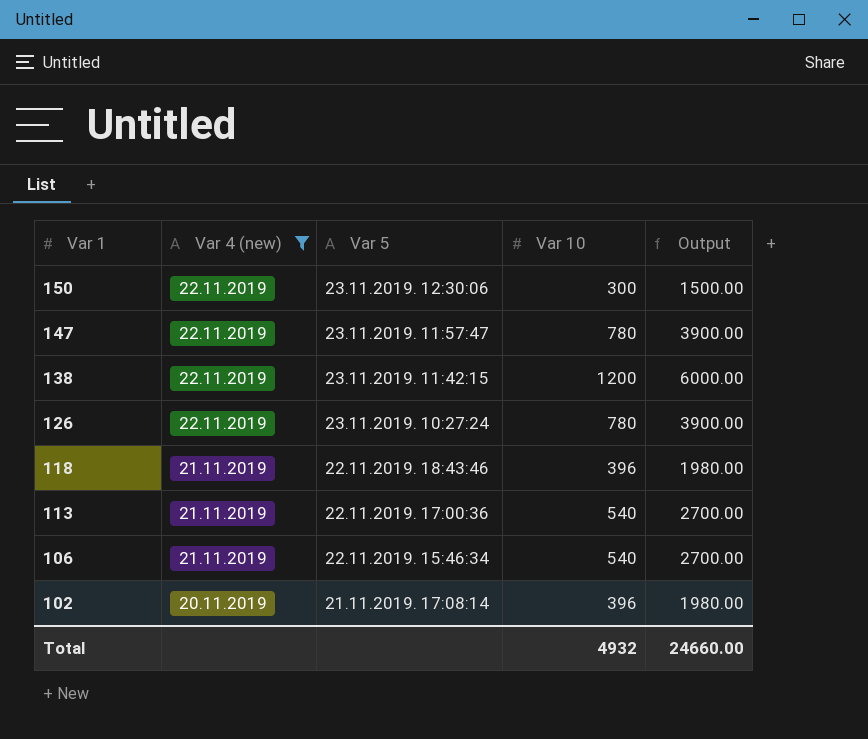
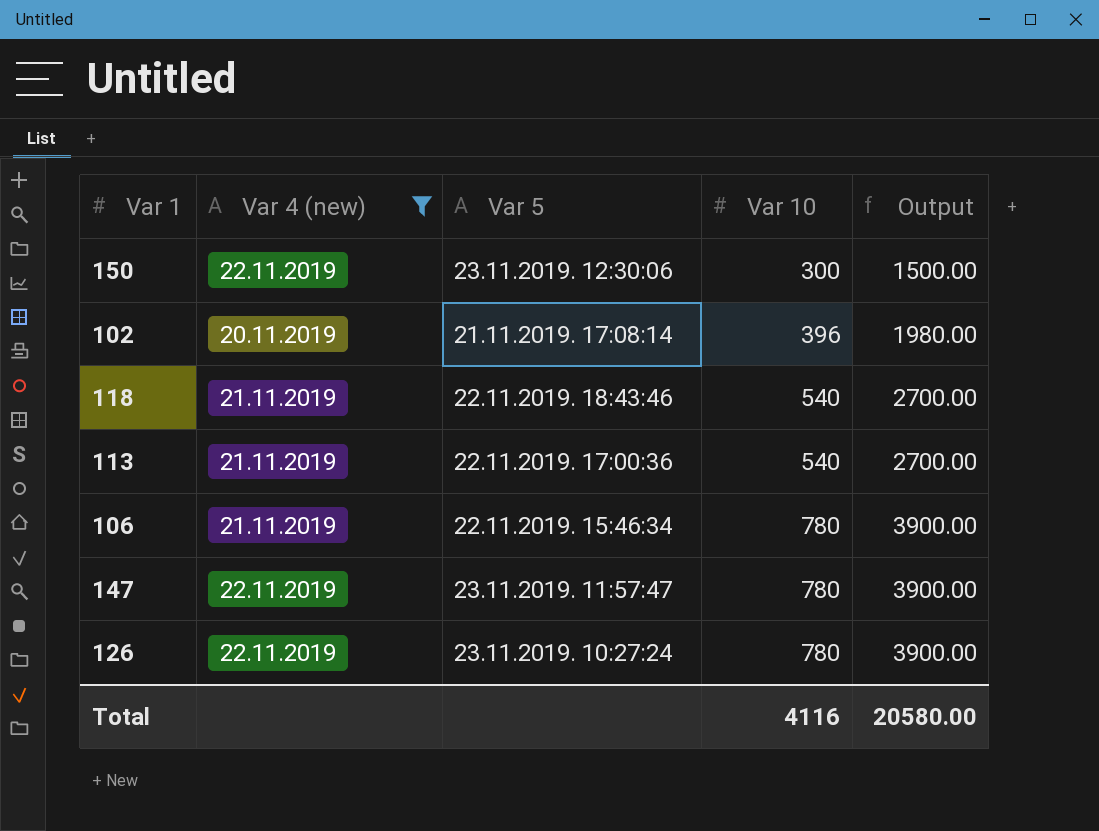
row order: Var 1 descending -> Var 10 ascending
row 138: 22.11.2019 | 23.11.2019. 11:42:15 | 1200 | 6000.00 -> none
118 | Var 10: 396 -> 540
118 | Output: 1980.00 -> 2700.00
106 | Var 10: 540 -> 780
106 | Output: 2700.00 -> 3900.00
Total | Var 10: 4932 -> 4116
Total | Output: 24660.00 -> 20580.00

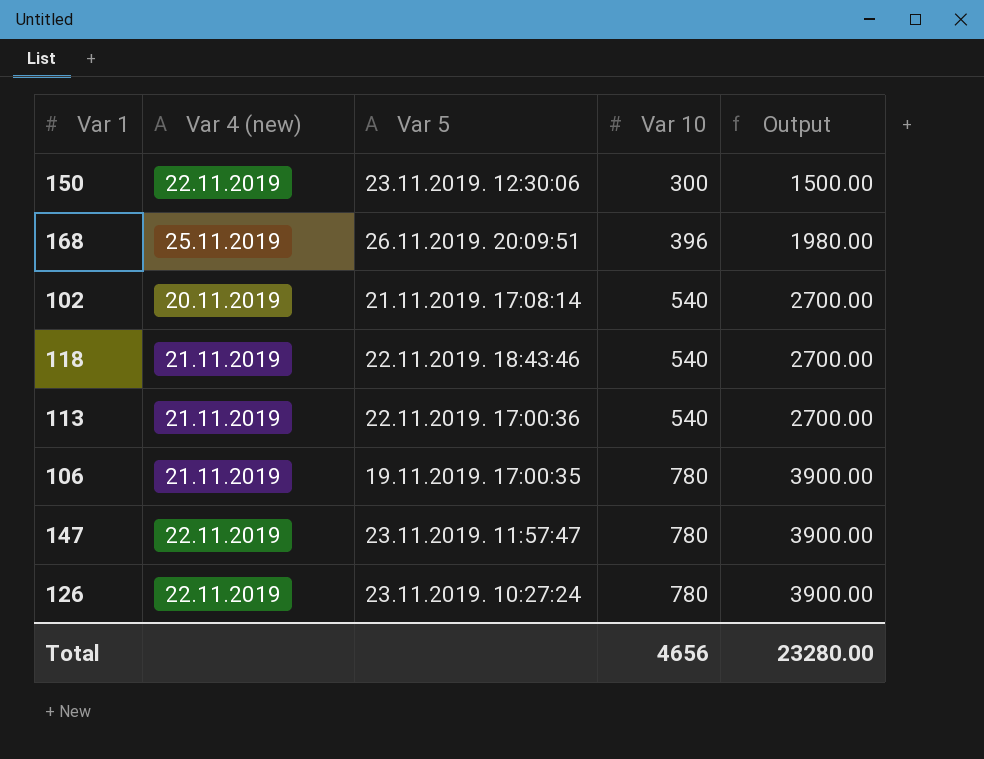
filter: Var 4 (new) != 25.11.2019 -> none
102 | Var 10: 396 -> 540
102 | Output: 1980.00 -> 2700.00
106 | Var 5: 22.11.2019. 15:46:34 -> 19.11.2019. 17:00:35
Total | Var 10: 4116 -> 4656
Total | Output: 20580.00 -> 23280.00

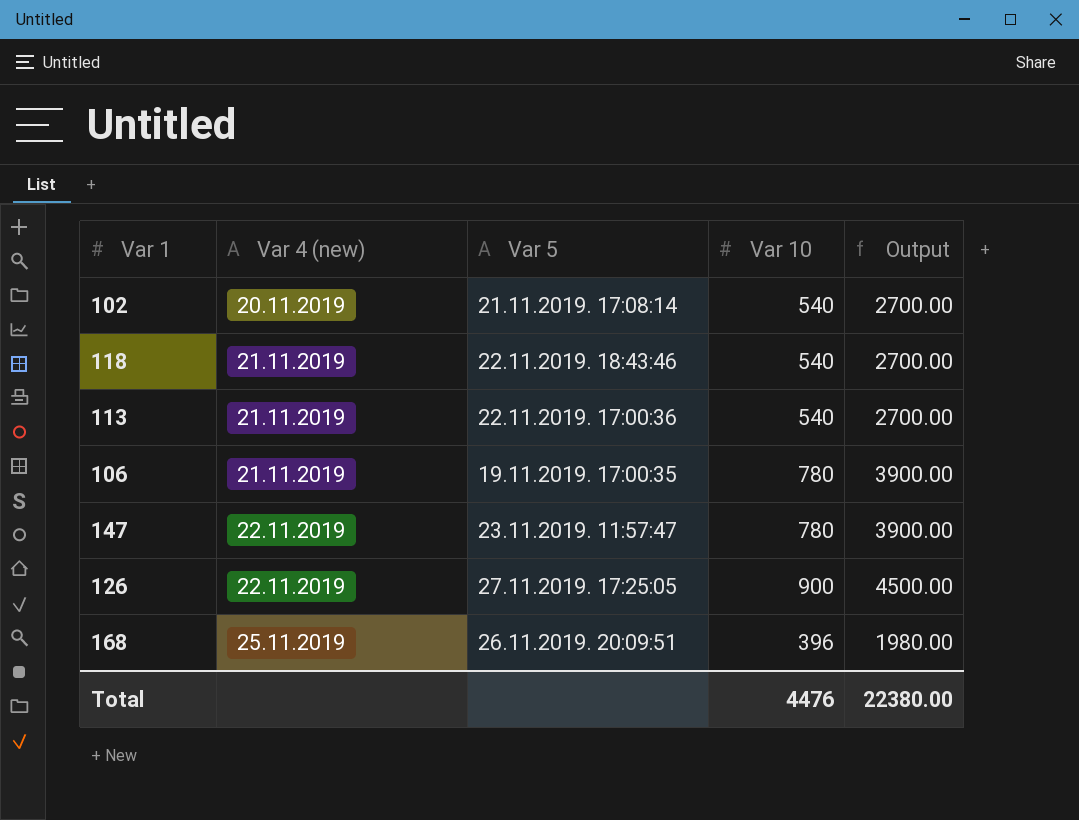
row order: Var 10 ascending -> Var 4 (new) ascending
row 150: 22.11.2019 | 23.11.2019. 12:30:06 | 300 | 1500.00 -> none
126 | Var 5: 23.11.2019. 10:27:24 -> 27.11.2019. 17:25:05
126 | Var 10: 780 -> 900
126 | Output: 3900.00 -> 4500.00
Total | Var 10: 4656 -> 4476
Total | Output: 23280.00 -> 22380.00

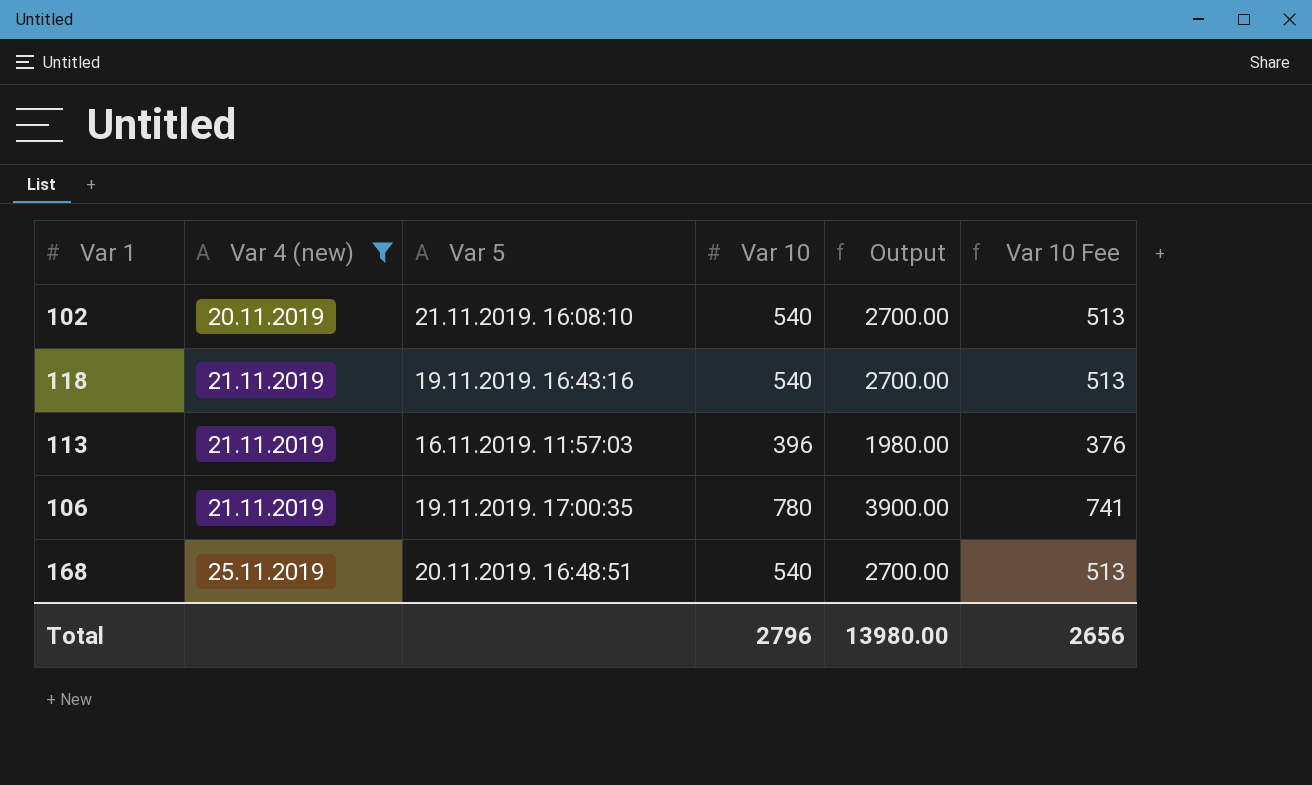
filter: none -> Var 4 (new) != 22.11.2019
column Var 10 Fee | formula: none -> [Var 10] * 0.95
102 | Var 5: 21.11.2019. 17:08:14 -> 21.11.2019. 16:08:10
118 | Var 5: 22.11.2019. 18:43:46 -> 19.11.2019. 16:43:16
113 | Var 5: 22.11.2019. 17:00:36 -> 16.11.2019. 11:57:03
113 | Var 10: 540 -> 396
113 | Output: 2700.00 -> 1980.00
168 | Var 5: 26.11.2019. 20:09:51 -> 20.11.2019. 16:48:51
168 | Var 10: 396 -> 540
168 | Output: 1980.00 -> 2700.00
Total | Var 10: 4476 -> 2796
Total | Output: 22380.00 -> 13980.00

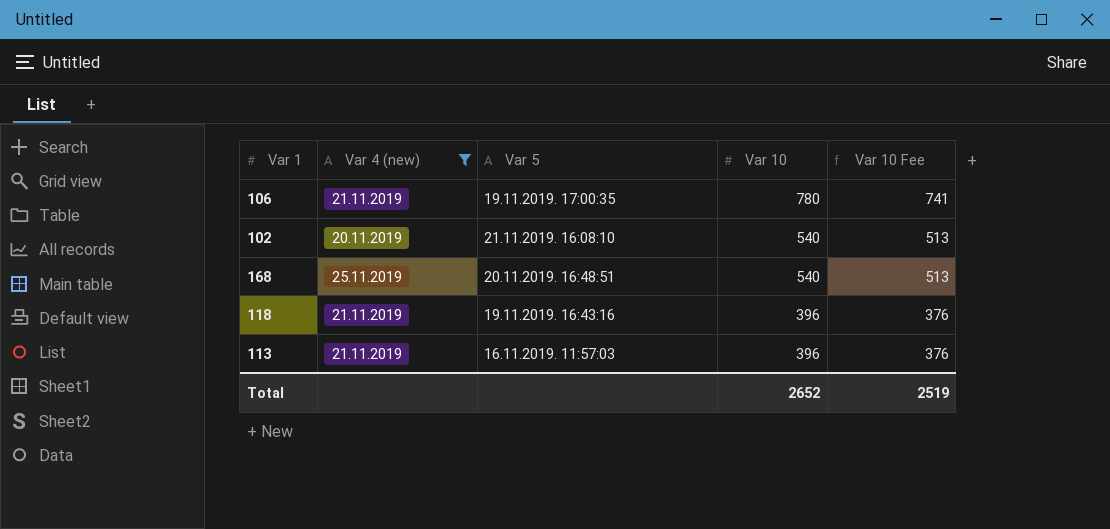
row order: Var 4 (new) ascending -> Var 10 descending
column Output | formula: [Var 10] * 5 -> none
118 | Var 10: 540 -> 396
118 | Var 10 Fee: 513 -> 376
Total | Var 10: 2796 -> 2652
Total | Var 10 Fee: 2656 -> 2519

